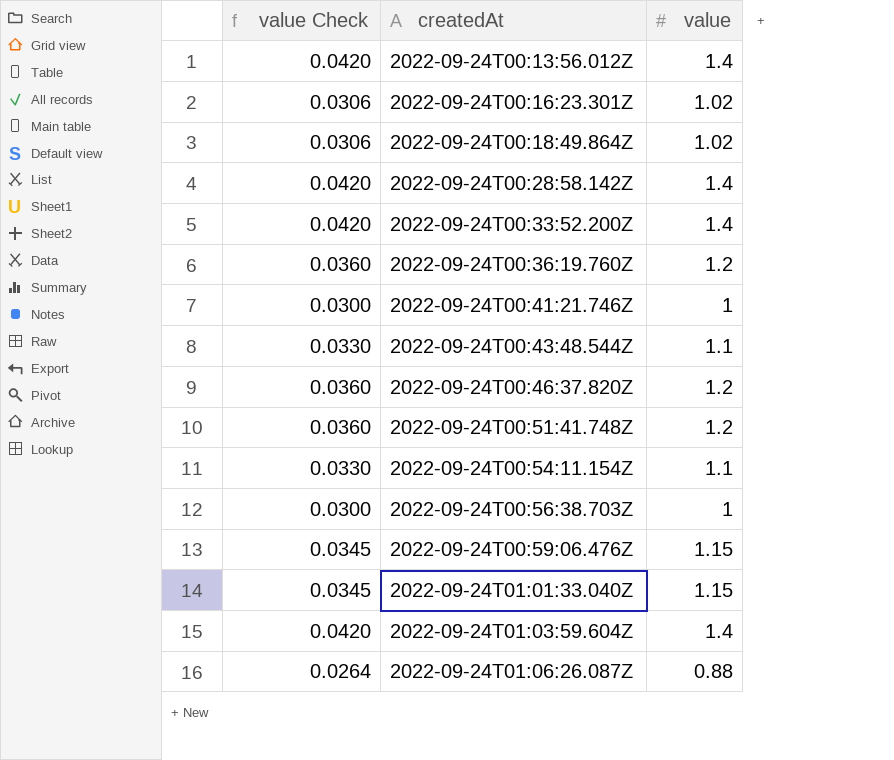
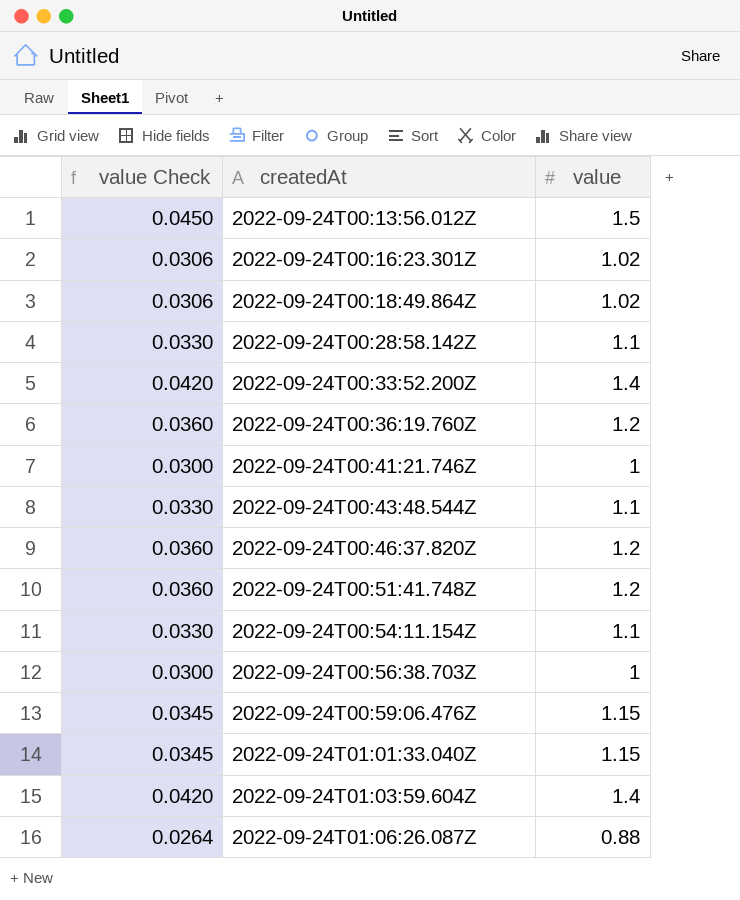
2022-09-24T00:13:56.012Z | value Check: 0.0420 -> 0.0450
2022-09-24T00:13:56.012Z | value: 1.4 -> 1.5
2022-09-24T00:28:58.142Z | value Check: 0.0420 -> 0.0330
2022-09-24T00:28:58.142Z | value: 1.4 -> 1.1

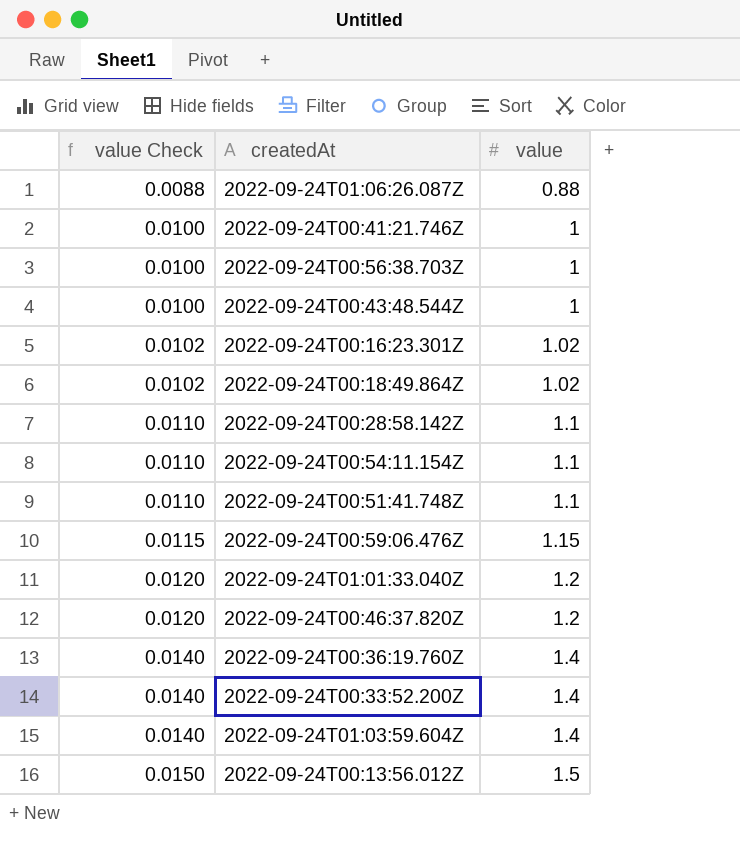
row order: createdAt ascending -> value Check ascending
column value Check | formula: [value] * 0.03 -> [value] * 0.01
2022-09-24T00:43:48.544Z | value: 1.1 -> 1
2022-09-24T00:51:41.748Z | value: 1.2 -> 1.1
2022-09-24T01:01:33.040Z | value: 1.15 -> 1.2
2022-09-24T00:36:19.760Z | value: 1.2 -> 1.4

